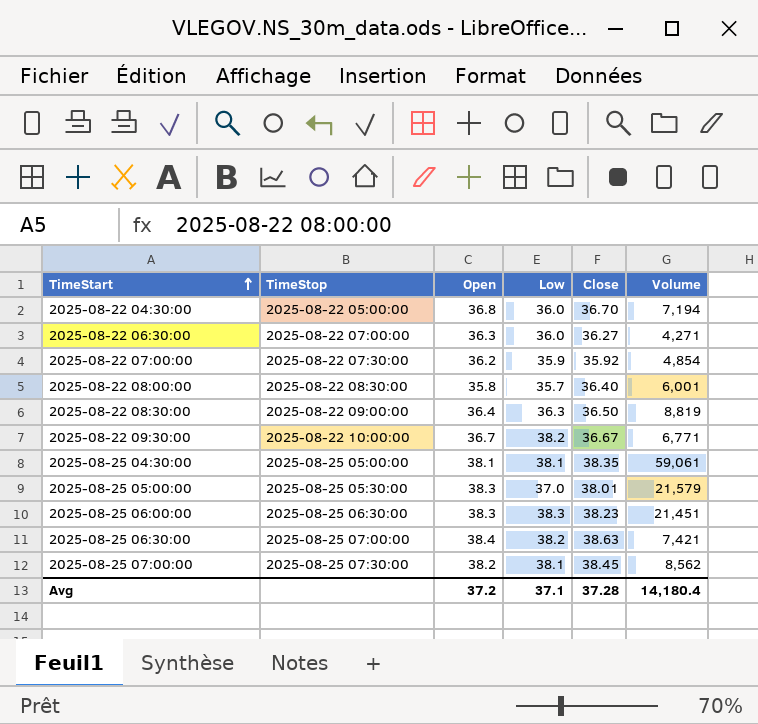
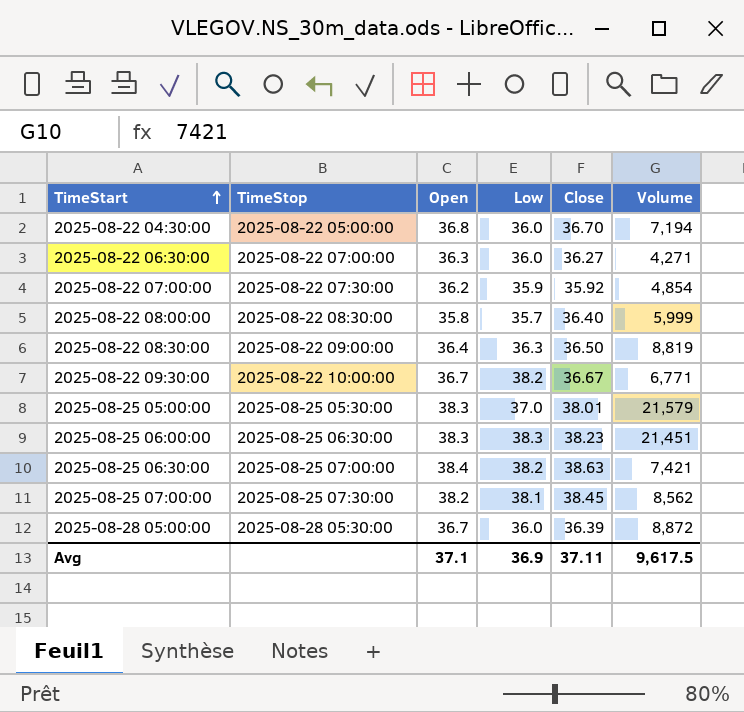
row 2025-08-25 04:30:00: 2025-08-25 05:00:00 | 38.1 | 38.1 | 38.35 | 59,061 -> none
2025-08-22 08:00:00 | Volume: 6,001 -> 5,999
row 2025-08-28 05:00:00: none -> 2025-08-28 05:30:00 | 36.7 | 36.0 | 36.39 | 8,872
Avg | Open: 37.2 -> 37.1
Avg | Low: 37.1 -> 36.9
Avg | Close: 37.28 -> 37.11
Avg | Volume: 14,180.4 -> 9,617.5

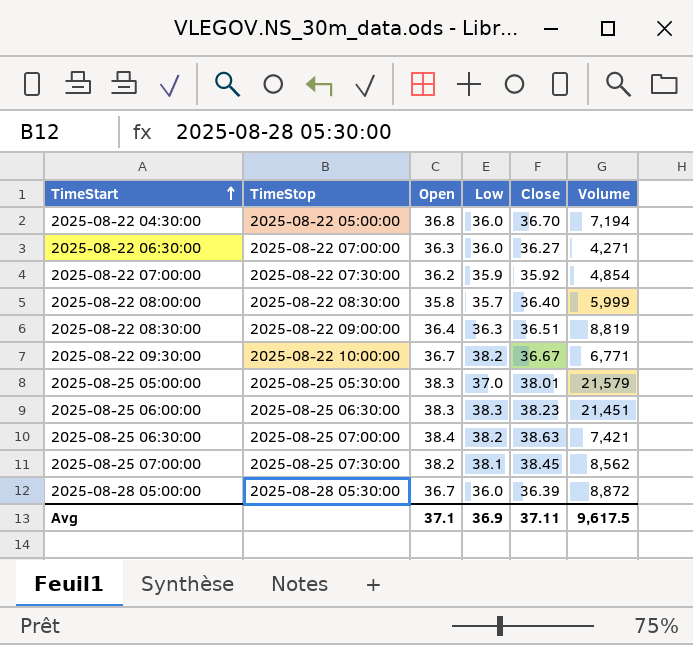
2025-08-22 08:30:00 | Close: 36.50 -> 36.51

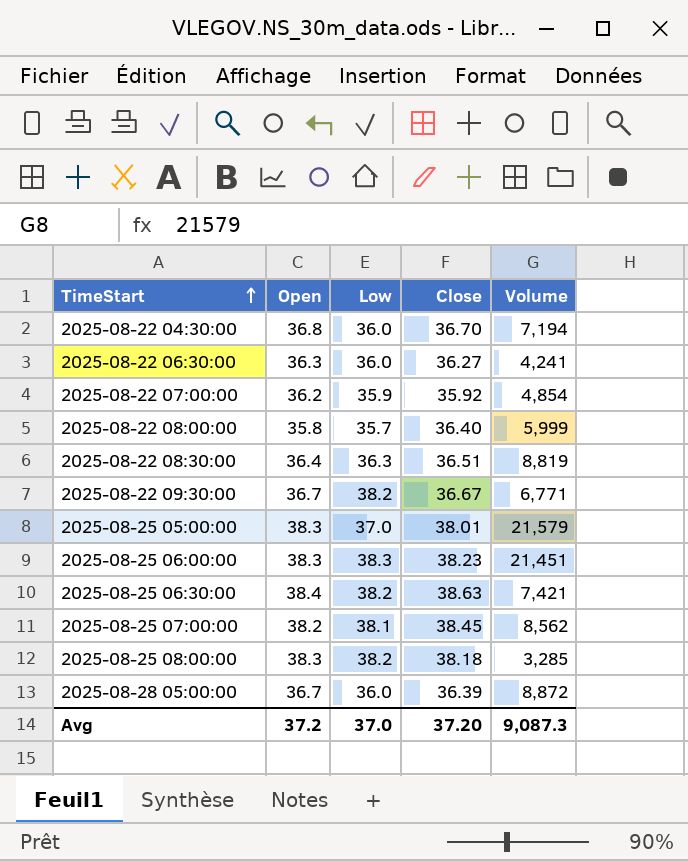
column TimeStop | position: 2 -> none
2025-08-22 06:30:00 | Volume: 4,271 -> 4,241
row 2025-08-25 08:00:00: none -> 38.3 | 38.2 | 38.18 | 3,285
Avg | Open: 37.1 -> 37.2
Avg | Low: 36.9 -> 37.0
Avg | Close: 37.11 -> 37.20
Avg | Volume: 9,617.5 -> 9,087.3

